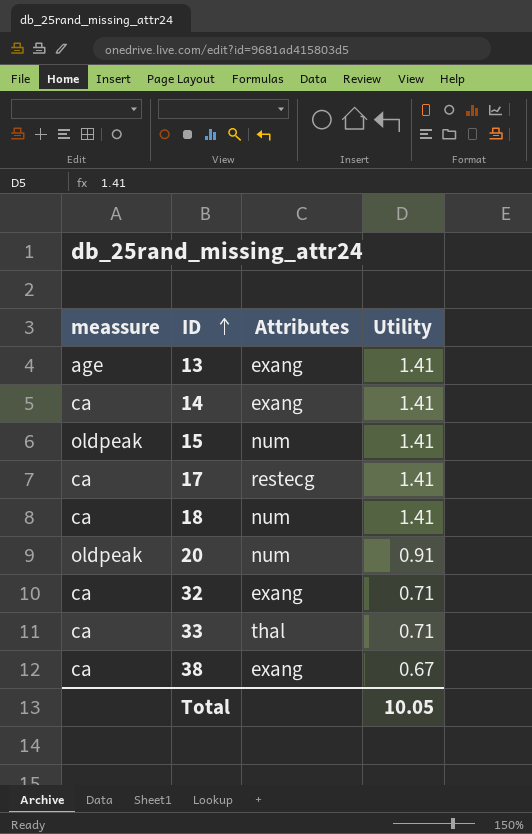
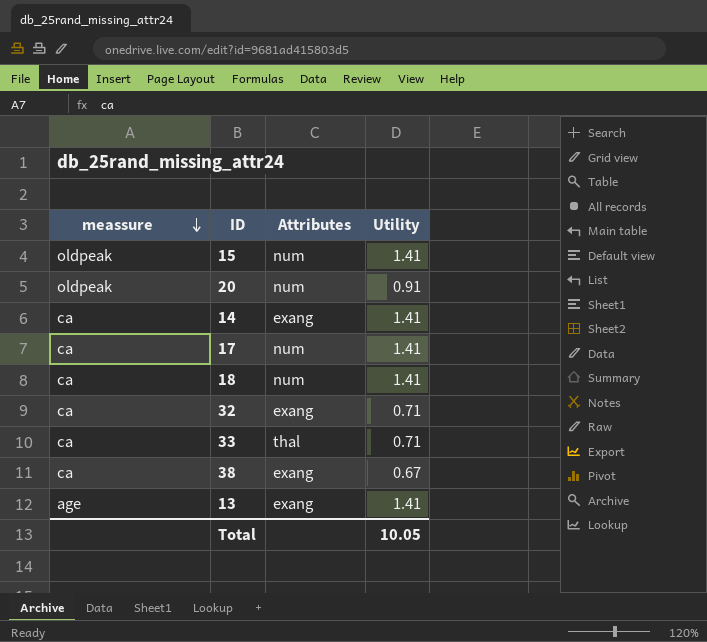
row order: ID ascending -> meassure descending
17 | Attributes: restecg -> num

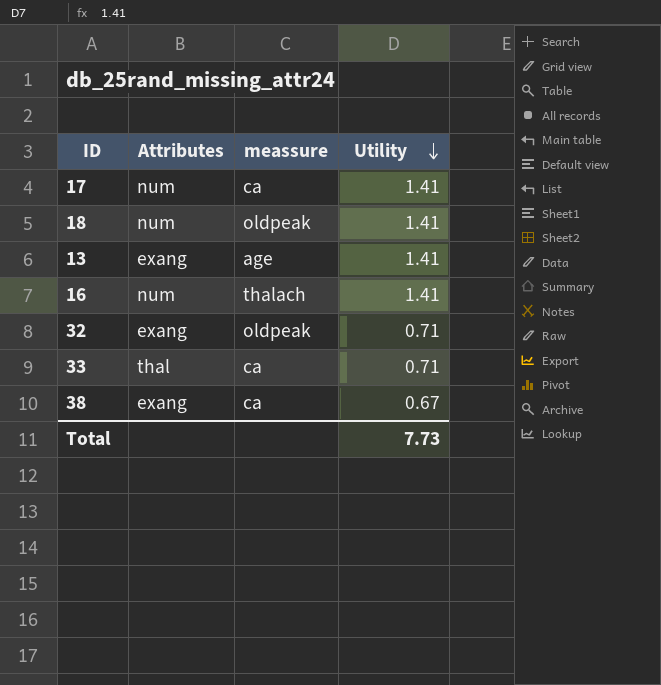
row order: meassure descending -> Utility descending
column meassure | position: 1 -> 3
row 15: oldpeak | num | 1.41 -> none
row 20: oldpeak | num | 0.91 -> none
row 14: ca | exang | 1.41 -> none
18 | meassure: ca -> oldpeak
row 16: none -> num | thalach | 1.41
32 | meassure: ca -> oldpeak
Total | Utility: 10.05 -> 7.73

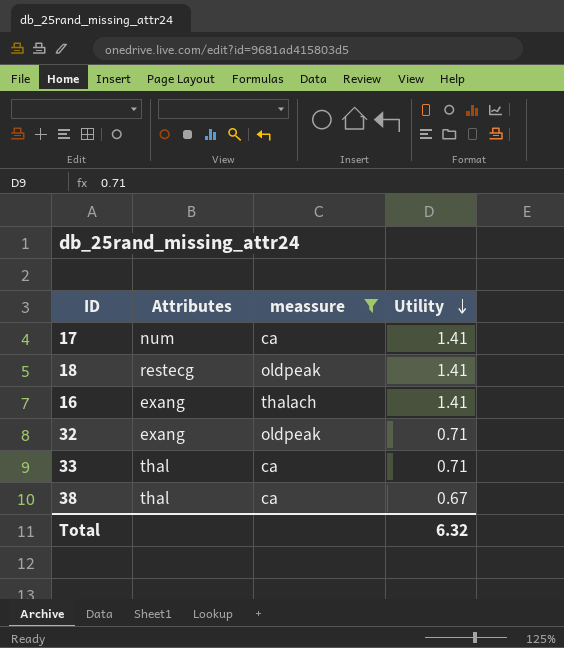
filter: none -> meassure != age
18 | Attributes: num -> restecg
16 | Attributes: num -> exang
38 | Attributes: exang -> thal
Total | Utility: 7.73 -> 6.32

